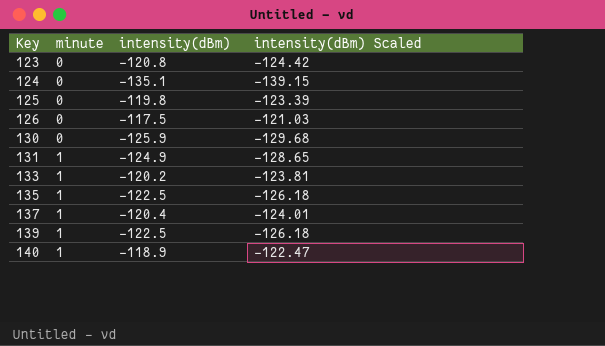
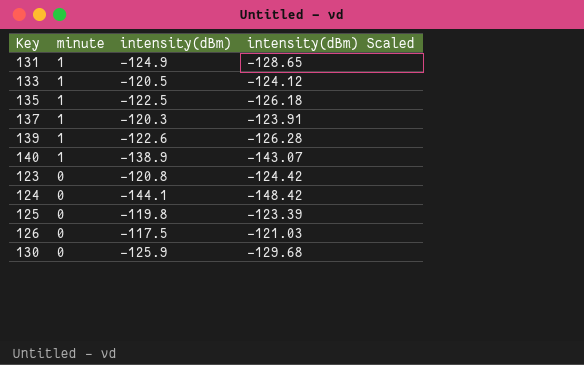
row order: Key ascending -> minute descending
133 | intensity(dBm): -120.2 -> -120.5
133 | intensity(dBm) Scaled: -123.81 -> -124.12
137 | intensity(dBm): -120.4 -> -120.3
137 | intensity(dBm) Scaled: -124.01 -> -123.91
139 | intensity(dBm): -122.5 -> -122.6
139 | intensity(dBm) Scaled: -126.18 -> -126.28
140 | intensity(dBm): -118.9 -> -138.9
140 | intensity(dBm) Scaled: -122.47 -> -143.07
124 | intensity(dBm): -135.1 -> -144.1
124 | intensity(dBm) Scaled: -139.15 -> -148.42

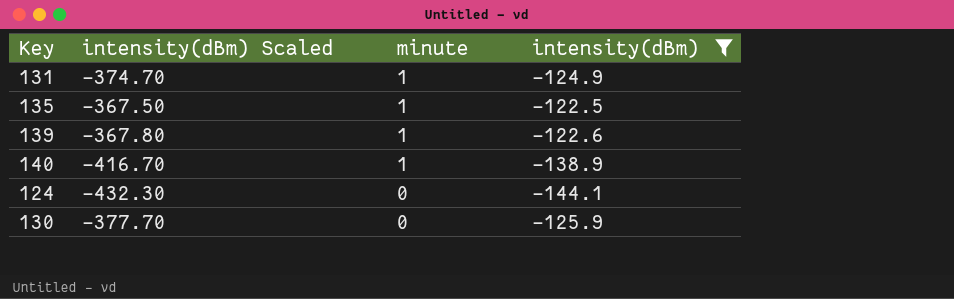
filter: none -> intensity(dBm) <= -122.5
column intensity(dBm) Scaled | formula: [intensity(dBm)] * 1.03 -> [intensity(dBm)] * 3
column intensity(dBm) Scaled | position: 4 -> 2

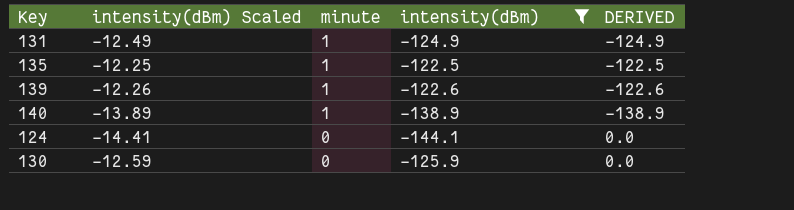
column intensity(dBm) Scaled | formula: [intensity(dBm)] * 3 -> [intensity(dBm)] * 0.1
column DERIVED | formula: none -> [minute] * [intensity(dBm)]

